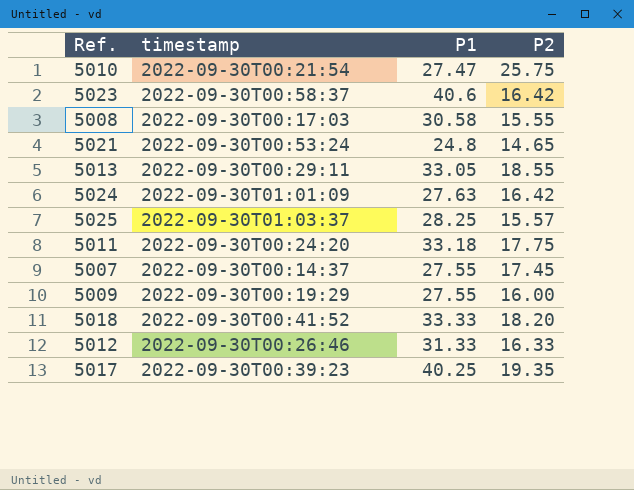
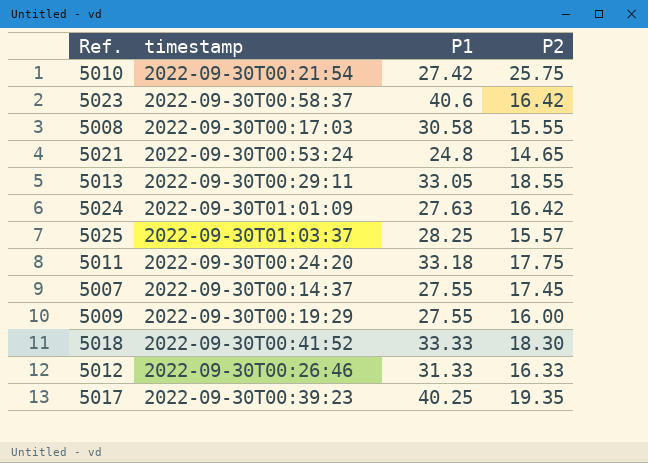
5010 | P1: 27.47 -> 27.42
5018 | P2: 18.20 -> 18.30

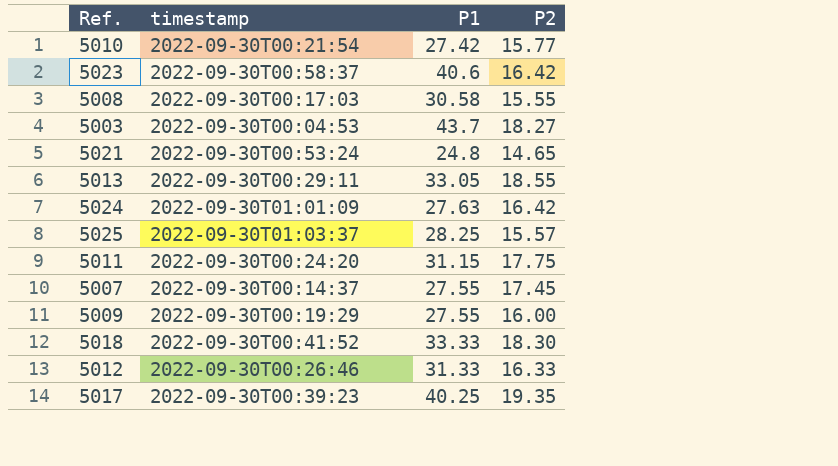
5010 | P2: 25.75 -> 15.77
row 5003: none -> 2022-09-30T00:04:53 | 43.7 | 18.27
5011 | P1: 33.18 -> 31.15

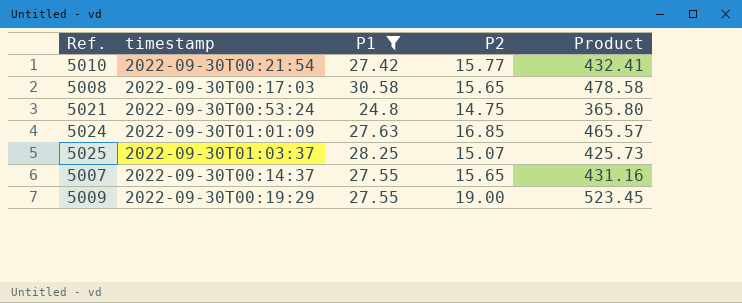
filter: none -> P1 <= 30.58
column Product | formula: none -> [P1] * [P2]
5008 | P2: 15.55 -> 15.65
5021 | P2: 14.65 -> 14.75
5024 | P2: 16.42 -> 16.85
5025 | P2: 15.57 -> 15.07
5007 | P2: 17.45 -> 15.65
5009 | P2: 16.00 -> 19.00

